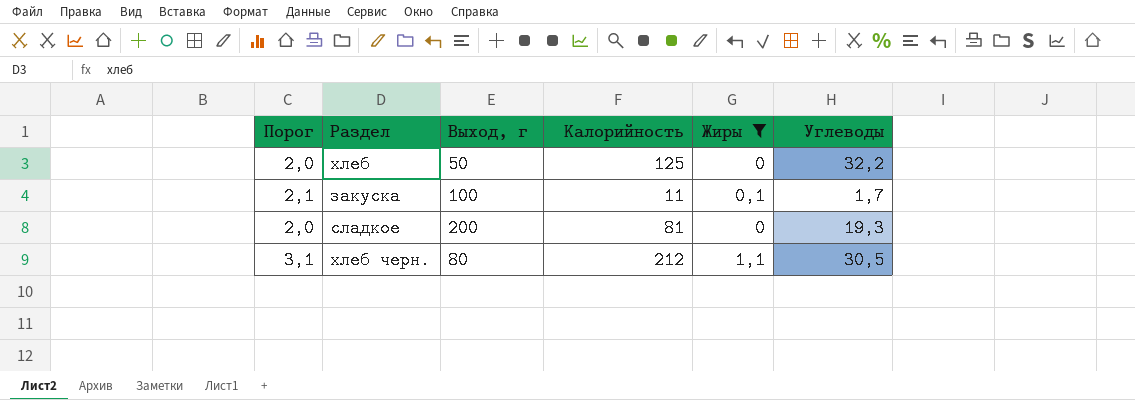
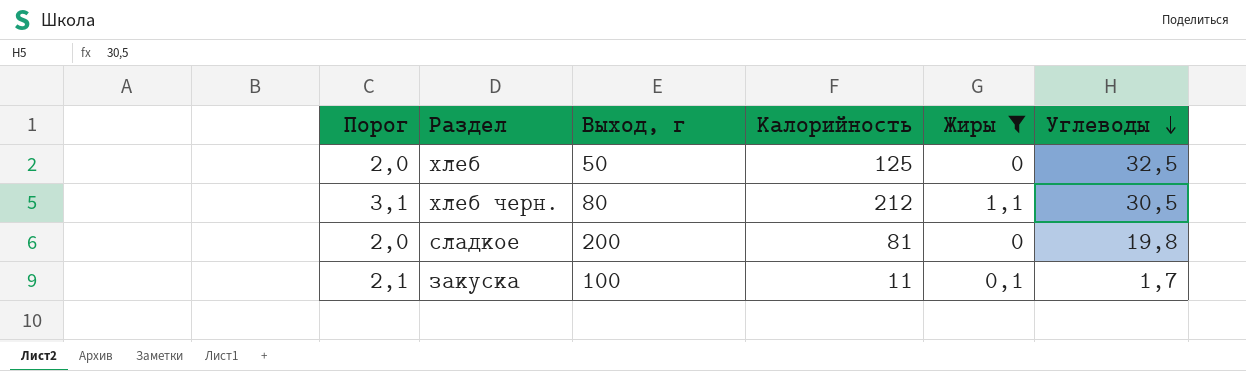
row order: none -> Углеводы descending
хлеб | Углеводы: 32,2 -> 32,5
сладкое | Углеводы: 19,3 -> 19,8

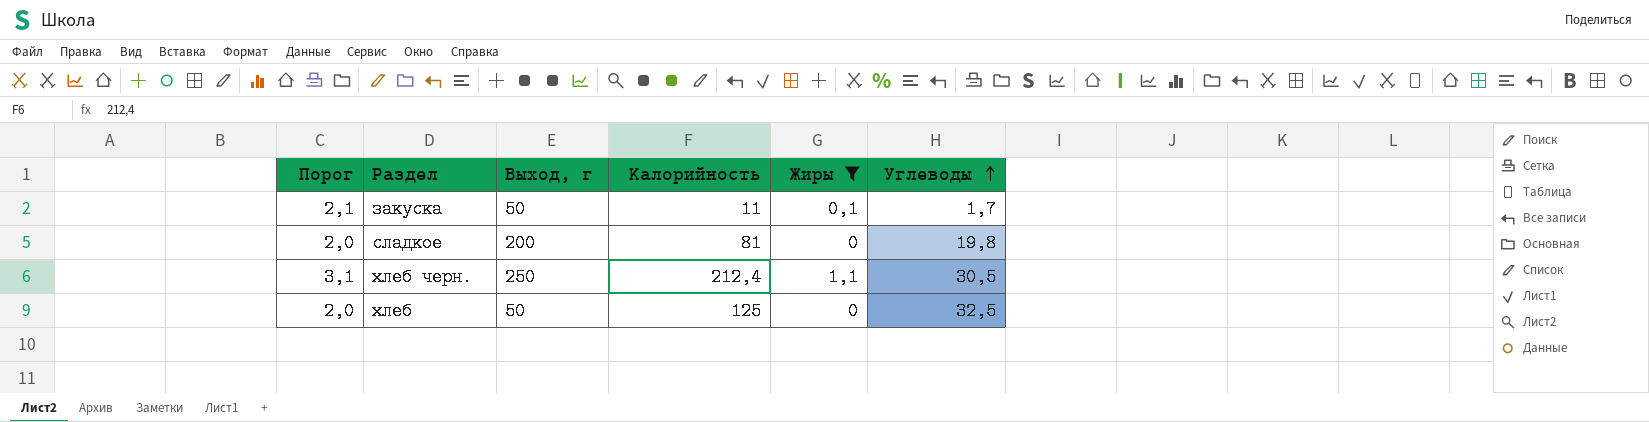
row order: Углеводы descending -> Углеводы ascending
закуска | Выход, г: 100 -> 50
хлеб черн. | Выход, г: 80 -> 250
хлеб черн. | Калорийность: 212 -> 212,4

